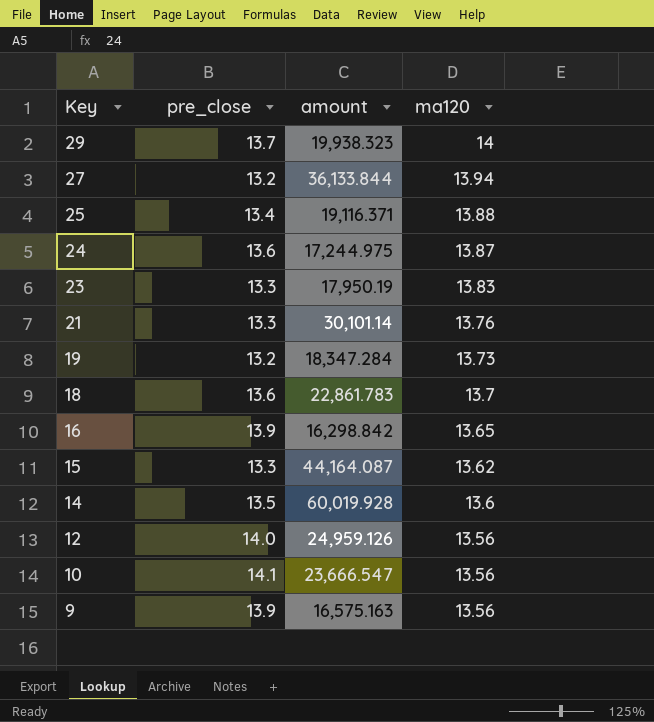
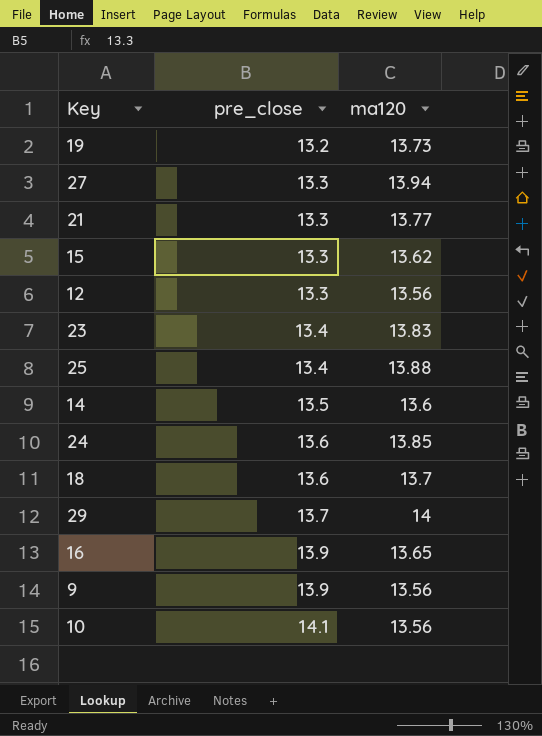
row order: Key descending -> pre_close ascending
column amount | position: 3 -> none
27 | pre_close: 13.2 -> 13.3
21 | ma120: 13.76 -> 13.77
12 | pre_close: 14.0 -> 13.3
23 | pre_close: 13.3 -> 13.4
24 | ma120: 13.87 -> 13.85

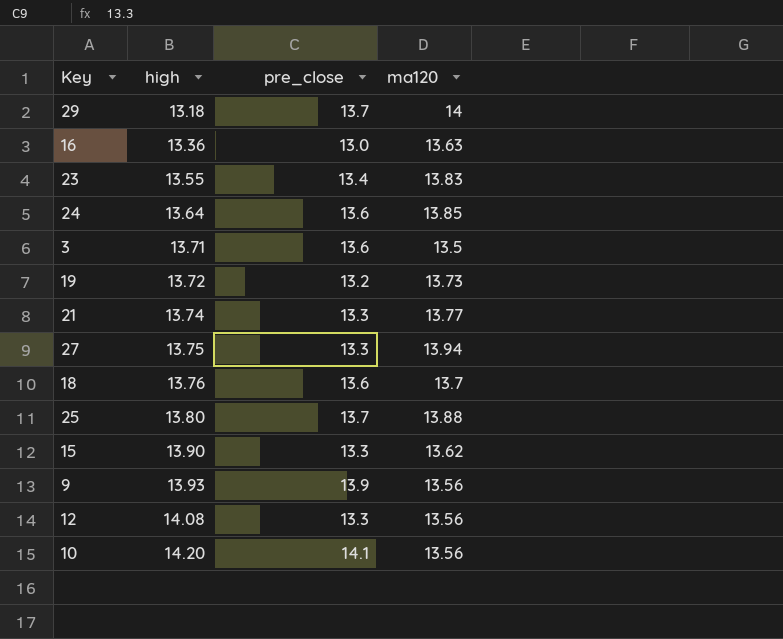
row order: pre_close ascending -> high ascending
column high | position: none -> 2
row 14: 13.5 | 13.6 -> none
16 | pre_close: 13.9 -> 13.0
16 | ma120: 13.65 -> 13.63
row 3: none -> 13.71 | 13.6 | 13.5
25 | pre_close: 13.4 -> 13.7

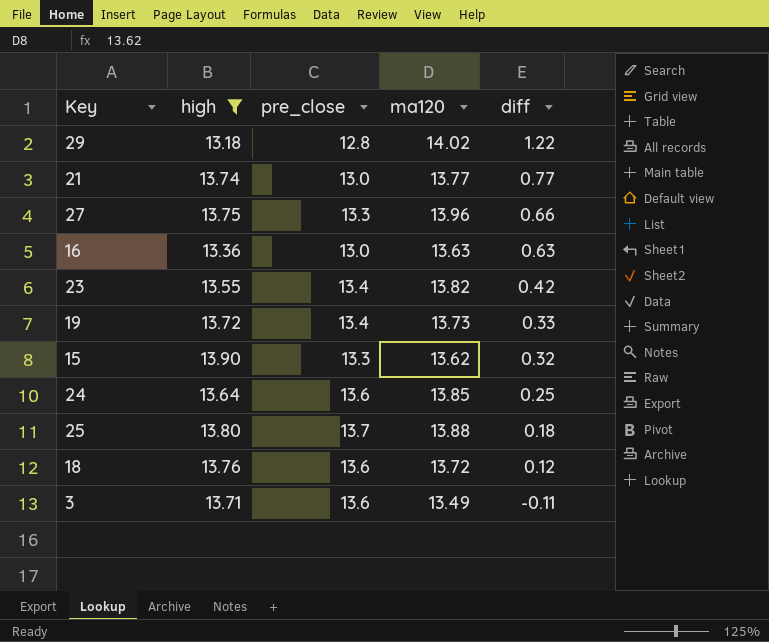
filter: none -> high <= 13.90
row order: high ascending -> diff descending
column diff | formula: none -> [ma120] - [pre_close]
29 | pre_close: 13.7 -> 12.8
29 | ma120: 14 -> 14.02
21 | pre_close: 13.3 -> 13.0
27 | ma120: 13.94 -> 13.96
23 | ma120: 13.83 -> 13.82
19 | pre_close: 13.2 -> 13.4
18 | ma120: 13.7 -> 13.72
3 | ma120: 13.5 -> 13.49

